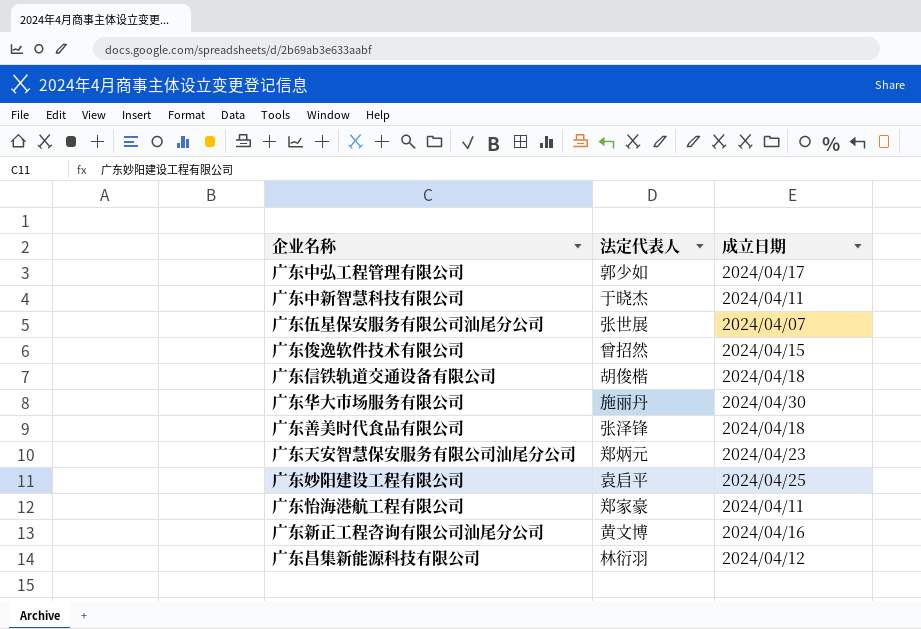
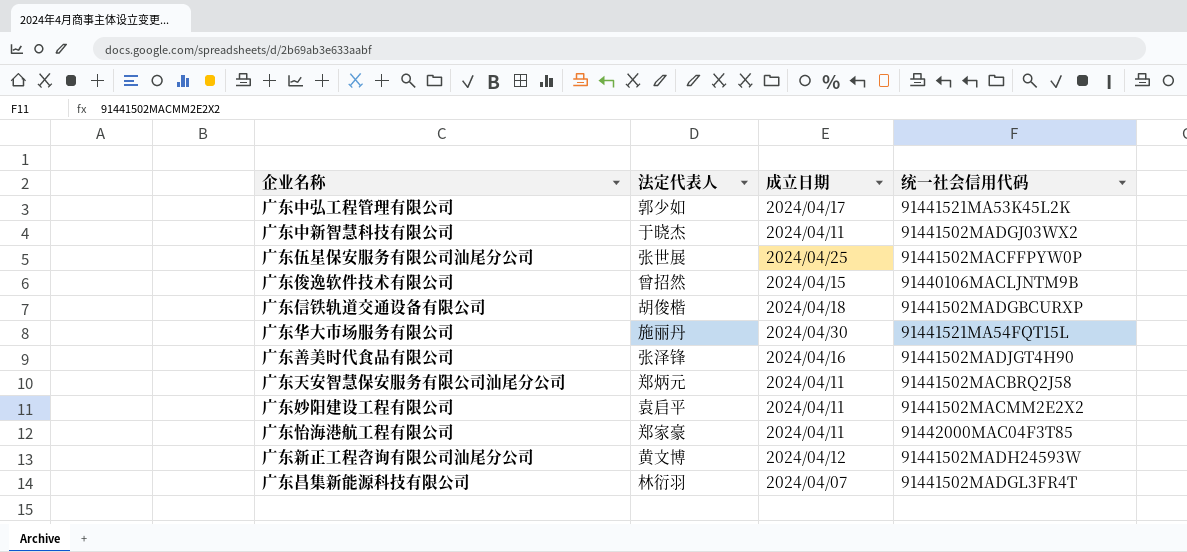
column 统一社会信用代码 | position: none -> 4
广东伍星保安服务有限公司汕尾分公司 | 成立日期: 2024/04/07 -> 2024/04/25
广东善美时代食品有限公司 | 成立日期: 2024/04/18 -> 2024/04/16
广东天安智慧保安服务有限公司汕尾分公司 | 成立日期: 2024/04/23 -> 2024/04/11
广东妙阳建设工程有限公司 | 成立日期: 2024/04/25 -> 2024/04/11
广东新正工程咨询有限公司汕尾分公司 | 成立日期: 2024/04/16 -> 2024/04/12
广东昌集新能源科技有限公司 | 成立日期: 2024/04/12 -> 2024/04/07

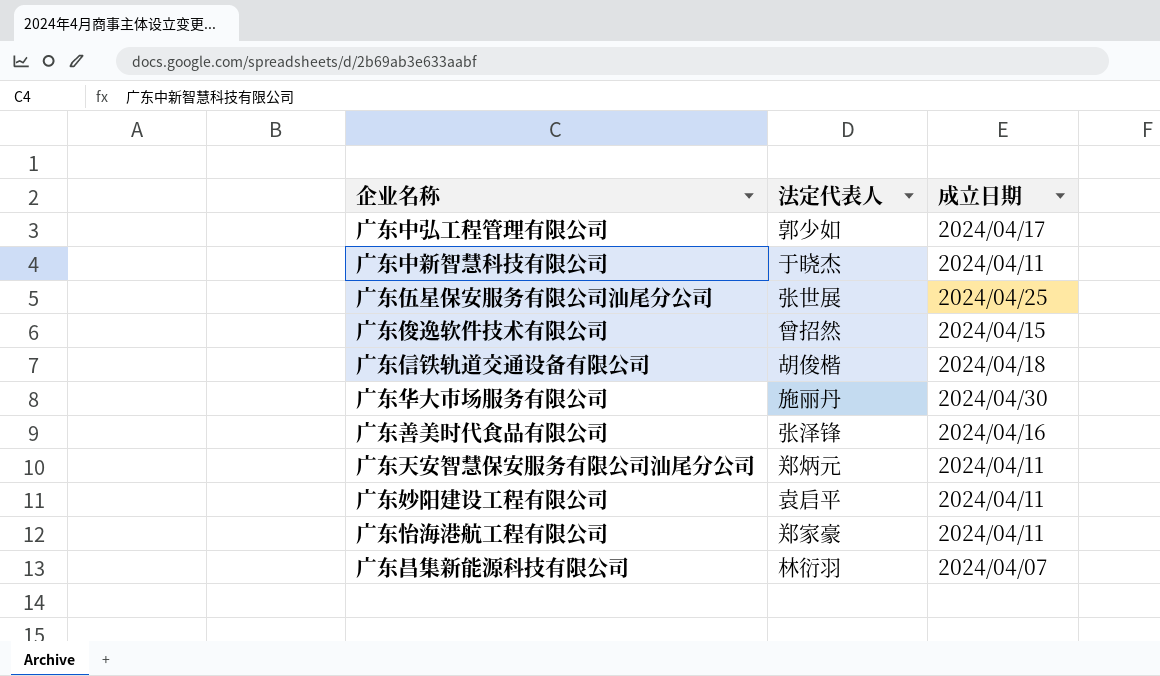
column 统一社会信用代码 | position: 4 -> none
row 广东新正工程咨询有限公司汕尾分公司: 黄文博 | 2024/04/12 | 91441502MADH24593W -> none

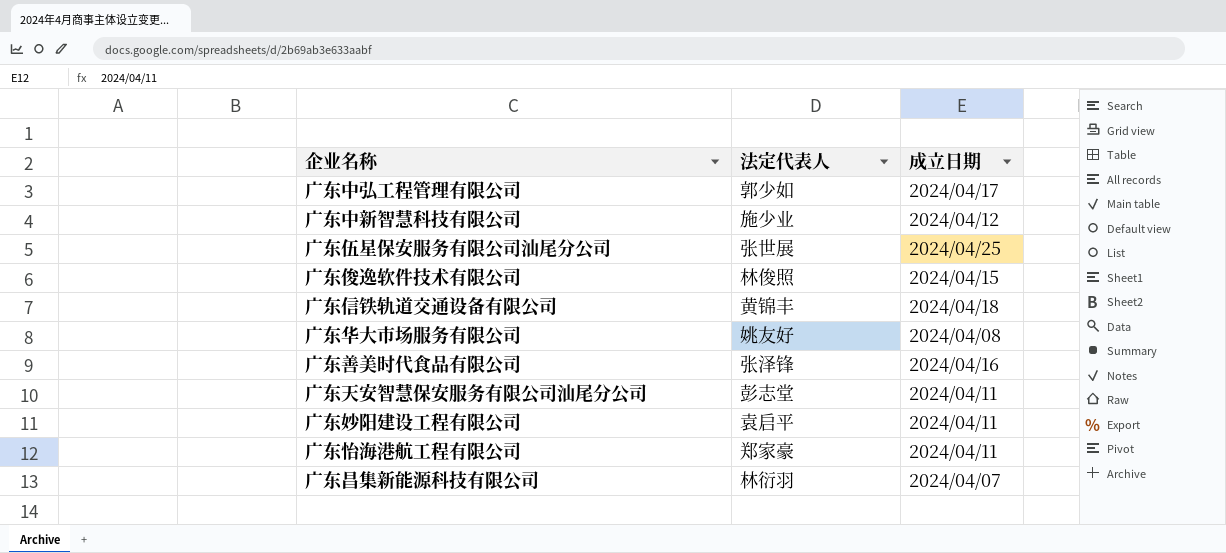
广东中新智慧科技有限公司 | 法定代表人: 于晓杰 -> 施少业
广东中新智慧科技有限公司 | 成立日期: 2024/04/11 -> 2024/04/12
广东俊逸软件技术有限公司 | 法定代表人: 曾招然 -> 林俊照
广东信铁轨道交通设备有限公司 | 法定代表人: 胡俊楷 -> 黄锦丰
广东华大市场服务有限公司 | 法定代表人: 施丽丹 -> 姚友好
广东华大市场服务有限公司 | 成立日期: 2024/04/30 -> 2024/04/08
广东天安智慧保安服务有限公司汕尾分公司 | 法定代表人: 郑炳元 -> 彭志堂

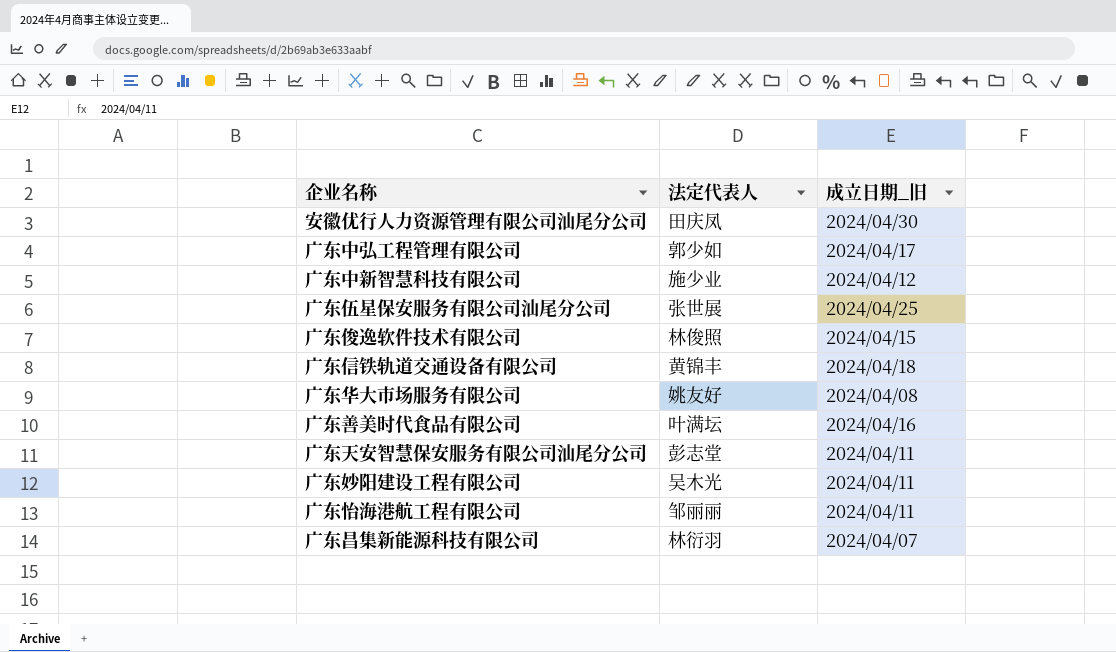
column name: 成立日期 -> 成立日期_旧
row 安徽优行人力资源管理有限公司汕尾分公司: none -> 田庆凤 | 2024/04/30
广东善美时代食品有限公司 | 法定代表人: 张泽锋 -> 叶满坛
广东妙阳建设工程有限公司 | 法定代表人: 袁启平 -> 吴木光
广东怡海港航工程有限公司 | 法定代表人: 郑家豪 -> 邹丽丽

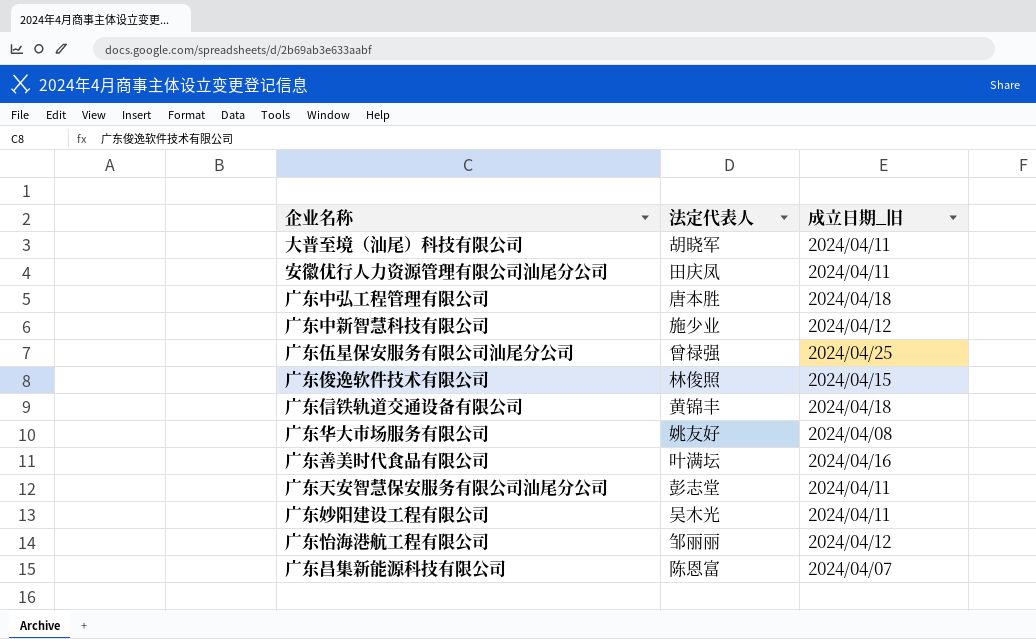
row 大普至境（汕尾）科技有限公司: none -> 胡晓军 | 2024/04/11
安徽优行人力资源管理有限公司汕尾分公司 | 成立日期_旧: 2024/04/30 -> 2024/04/11
广东中弘工程管理有限公司 | 法定代表人: 郭少如 -> 唐本胜
广东中弘工程管理有限公司 | 成立日期_旧: 2024/04/17 -> 2024/04/18
广东伍星保安服务有限公司汕尾分公司 | 法定代表人: 张世展 -> 曾禄强
广东怡海港航工程有限公司 | 成立日期_旧: 2024/04/11 -> 2024/04/12
广东昌集新能源科技有限公司 | 法定代表人: 林衍羽 -> 陈恩富

